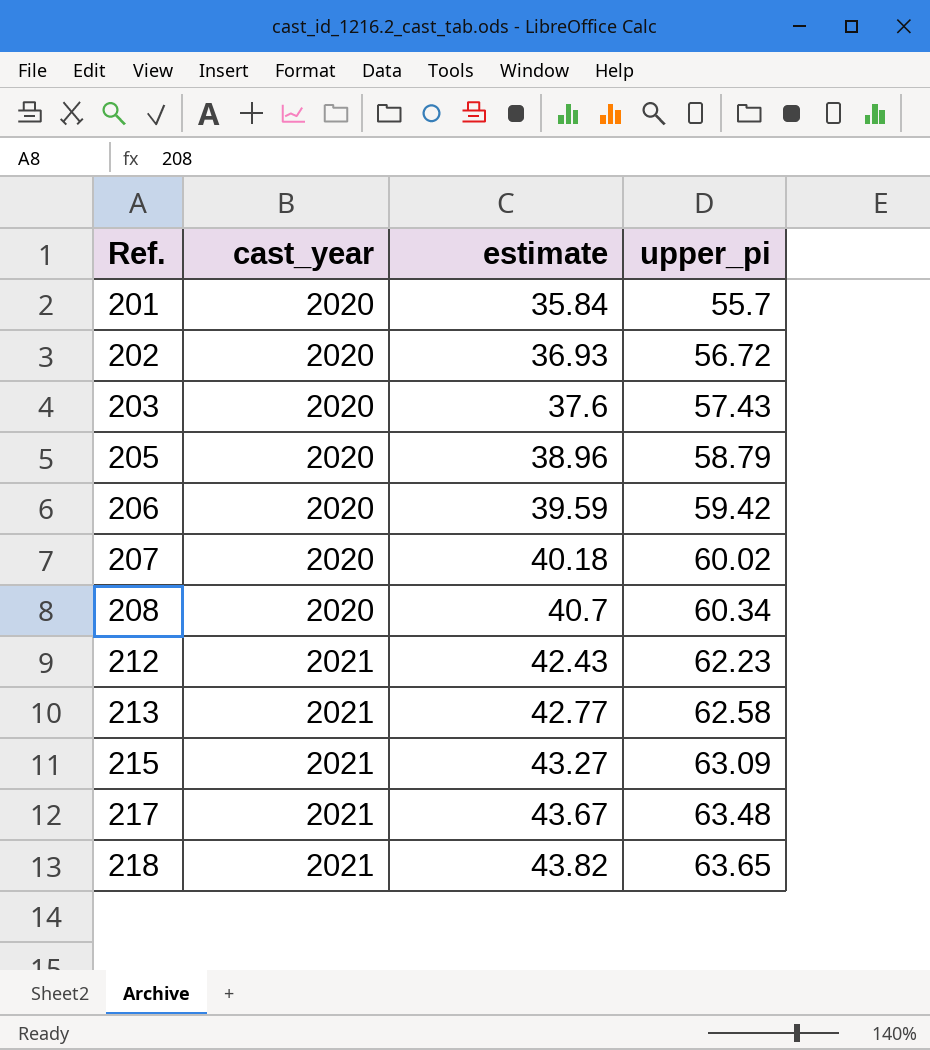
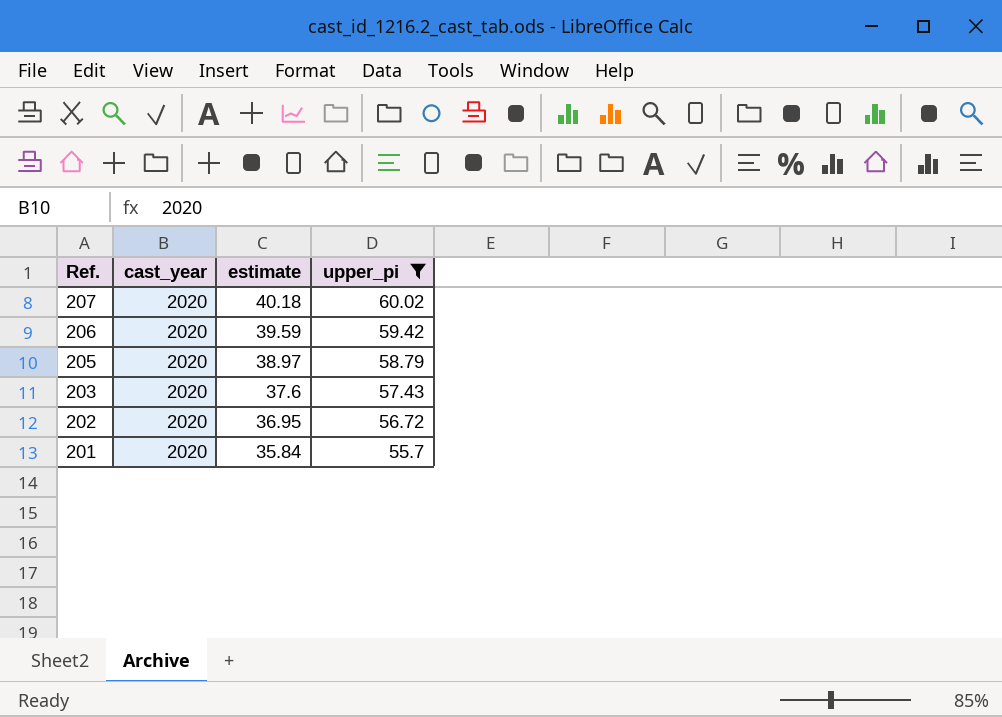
filter: none -> upper_pi <= 60.02
row order: Ref. ascending -> Ref. descending
205 | estimate: 38.96 -> 38.97
202 | estimate: 36.93 -> 36.95

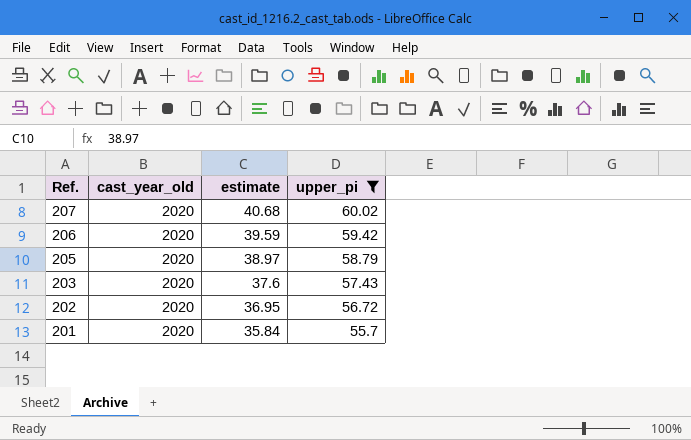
column name: cast_year -> cast_year_old
207 | estimate: 40.18 -> 40.68

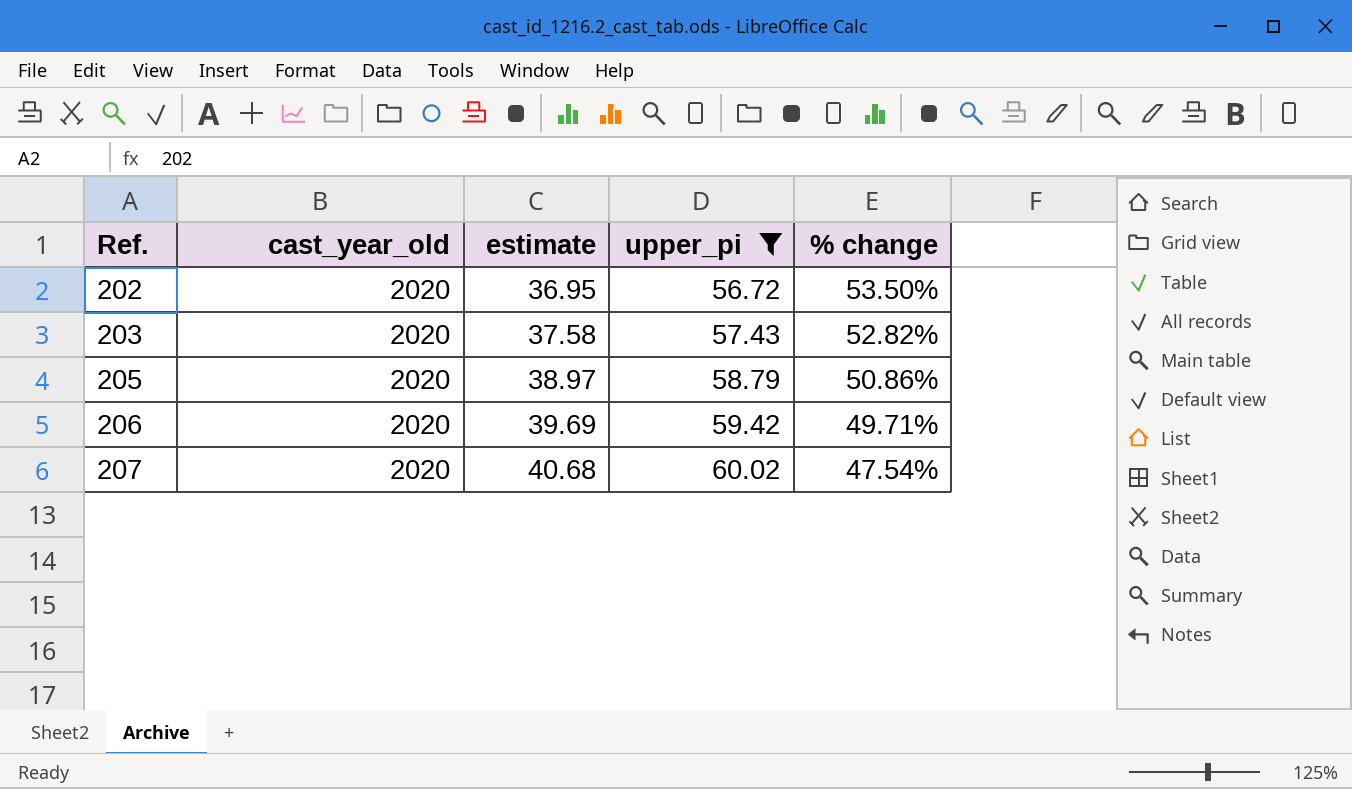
row order: Ref. descending -> Ref. ascending
column % change | formula: none -> ([upper_pi] - [estimate]) / [estimate]
row 201: 2020 | 35.84 | 55.7 -> none
203 | estimate: 37.6 -> 37.58
206 | estimate: 39.59 -> 39.69

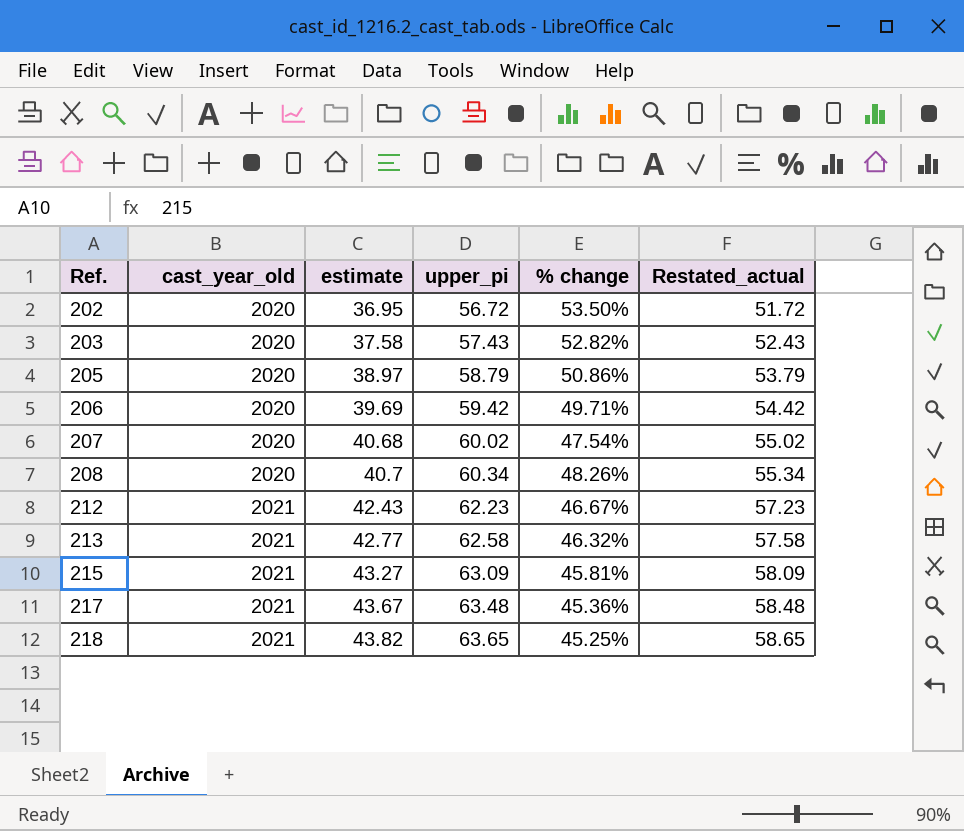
filter: upper_pi <= 60.02 -> none
column Restated_actual | formula: none -> [upper_pi] - 5

